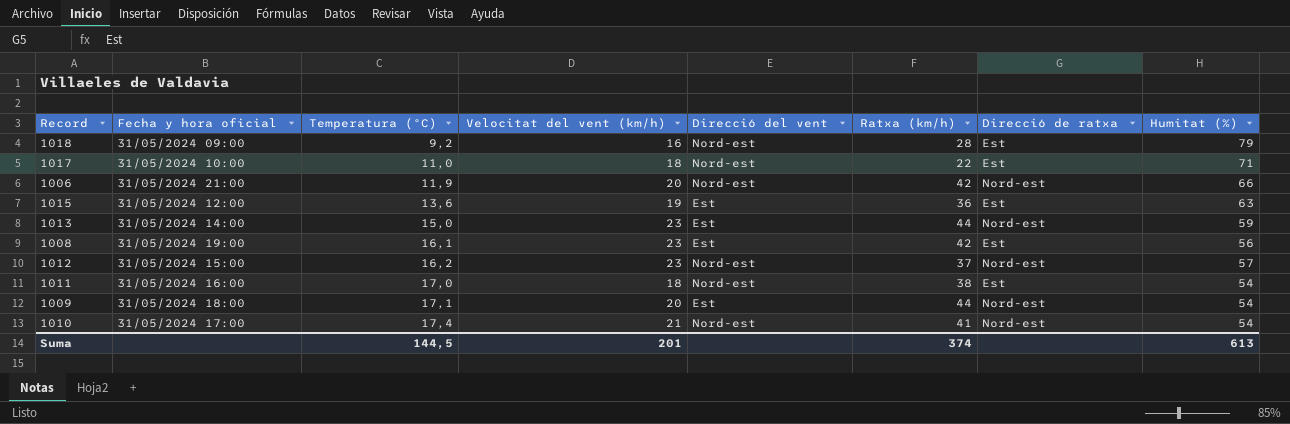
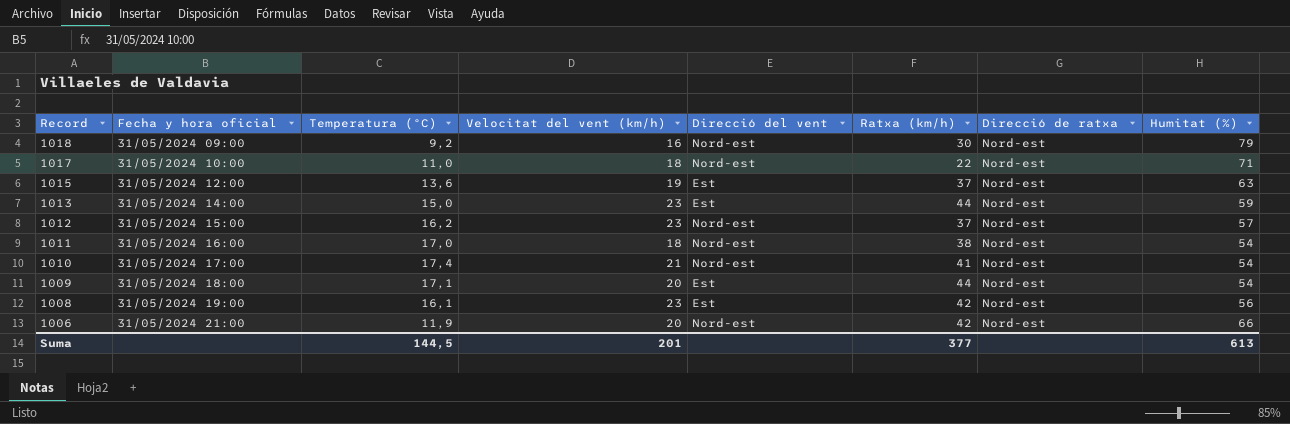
row order: Temperatura (ºC) ascending -> Record descending
1018 | Ratxa (km/h): 28 -> 30
1018 | Direcció de ratxa: Est -> Nord-est
1017 | Direcció de ratxa: Est -> Nord-est
1015 | Ratxa (km/h): 36 -> 37
1015 | Direcció de ratxa: Est -> Nord-est
1011 | Direcció de ratxa: Est -> Nord-est
1008 | Direcció de ratxa: Est -> Nord-est
Suma | Ratxa (km/h): 374 -> 377

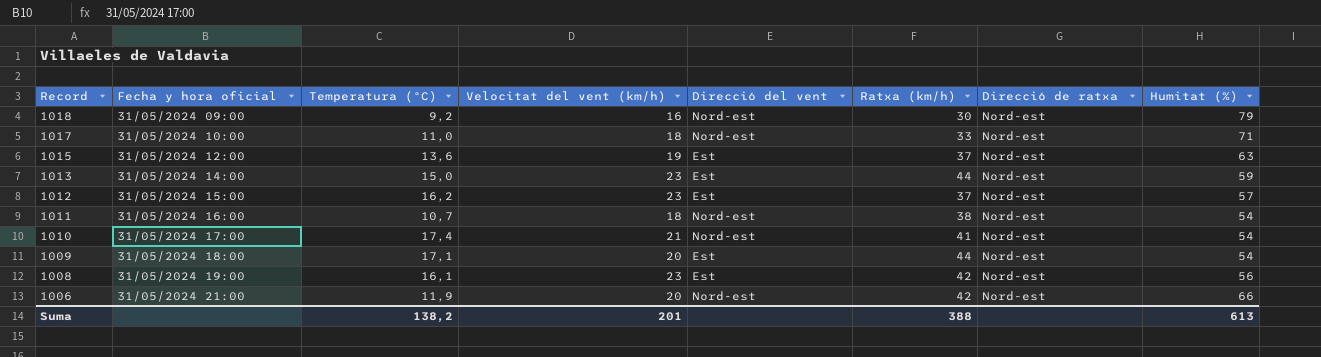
1017 | Ratxa (km/h): 22 -> 33
1012 | Direcció del vent: Nord-est -> Est
1011 | Temperatura (ºC): 17,0 -> 10,7
Suma | Temperatura (ºC): 144,5 -> 138,2
Suma | Ratxa (km/h): 377 -> 388

